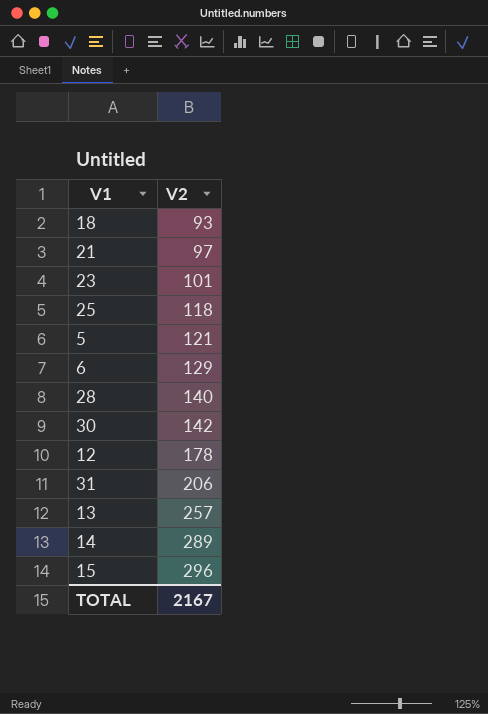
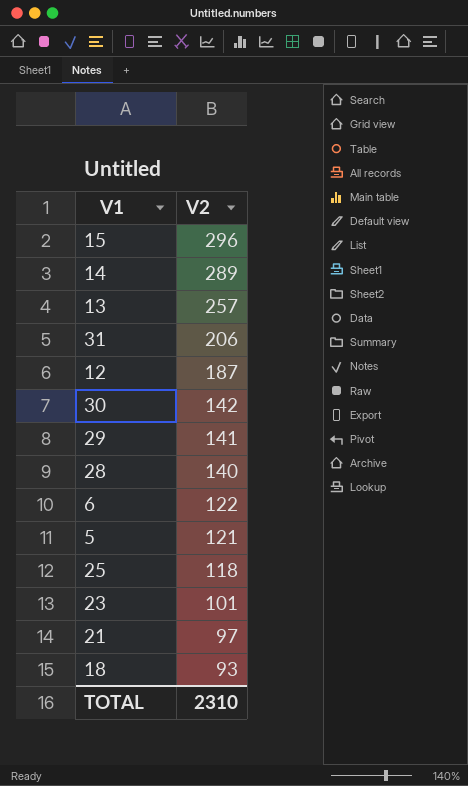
row order: V2 ascending -> V2 descending
12 | V2: 178 -> 187
row 29: none -> 141
6 | V2: 129 -> 122
TOTAL | V2: 2167 -> 2310

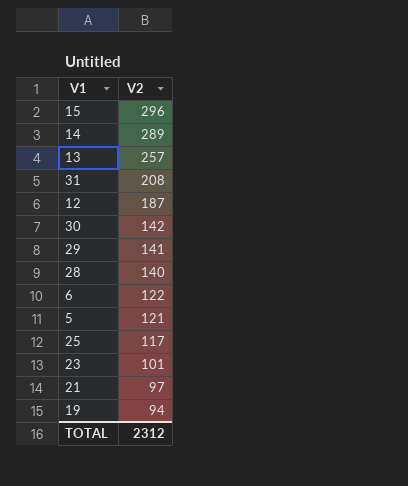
row 18: 93 -> none
31 | V2: 206 -> 208
25 | V2: 118 -> 117
row 19: none -> 94
TOTAL | V2: 2310 -> 2312

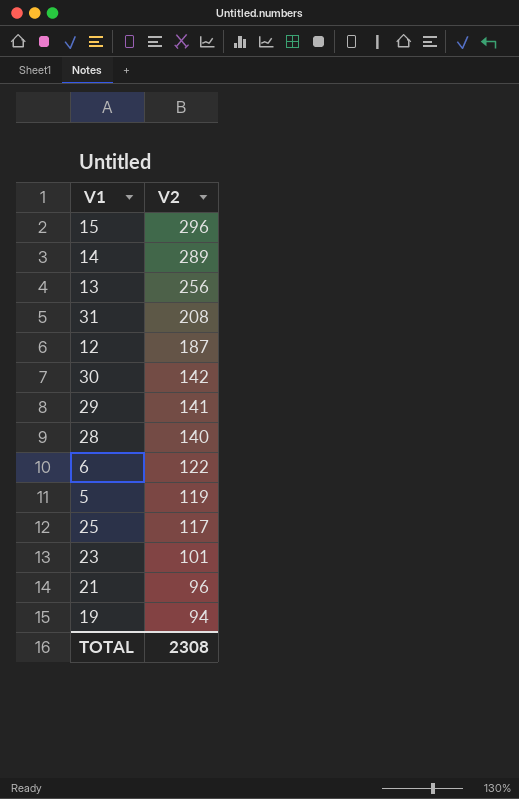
13 | V2: 257 -> 256
5 | V2: 121 -> 119
21 | V2: 97 -> 96
TOTAL | V2: 2312 -> 2308

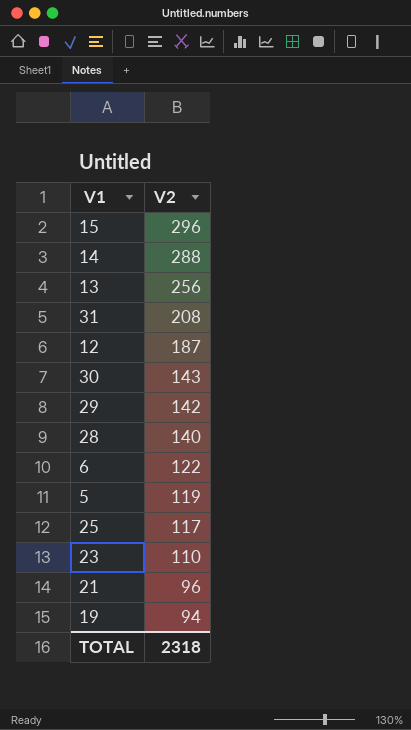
14 | V2: 289 -> 288
30 | V2: 142 -> 143
29 | V2: 141 -> 142
23 | V2: 101 -> 110
TOTAL | V2: 2308 -> 2318

